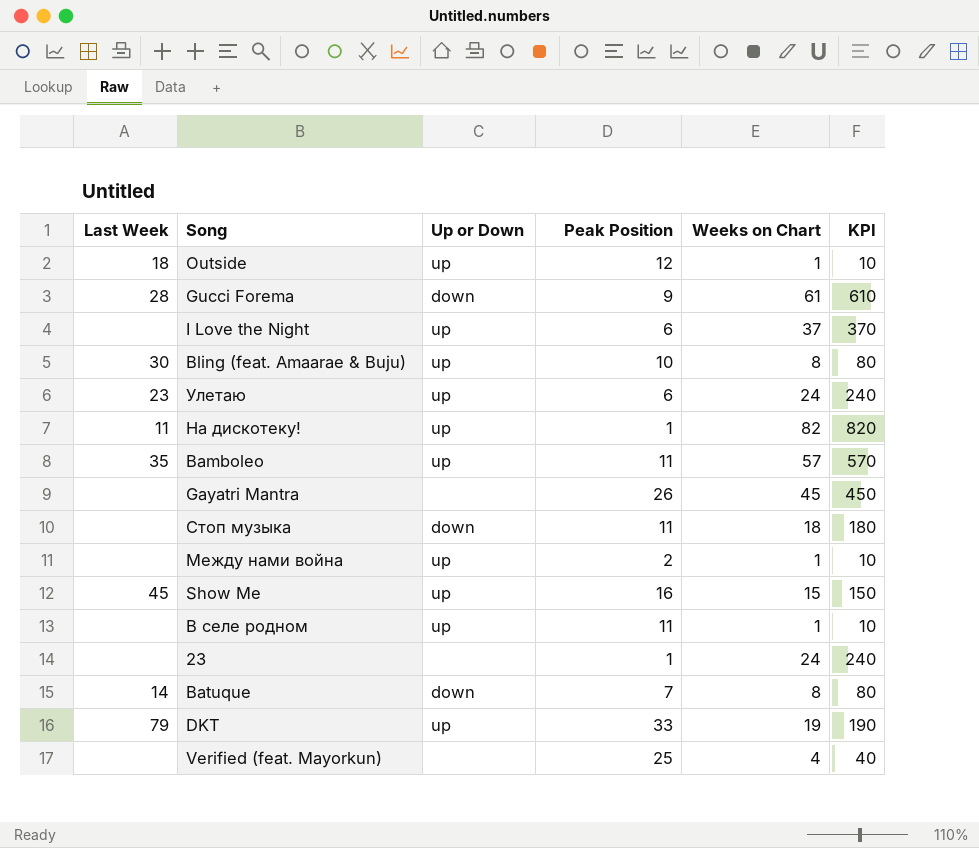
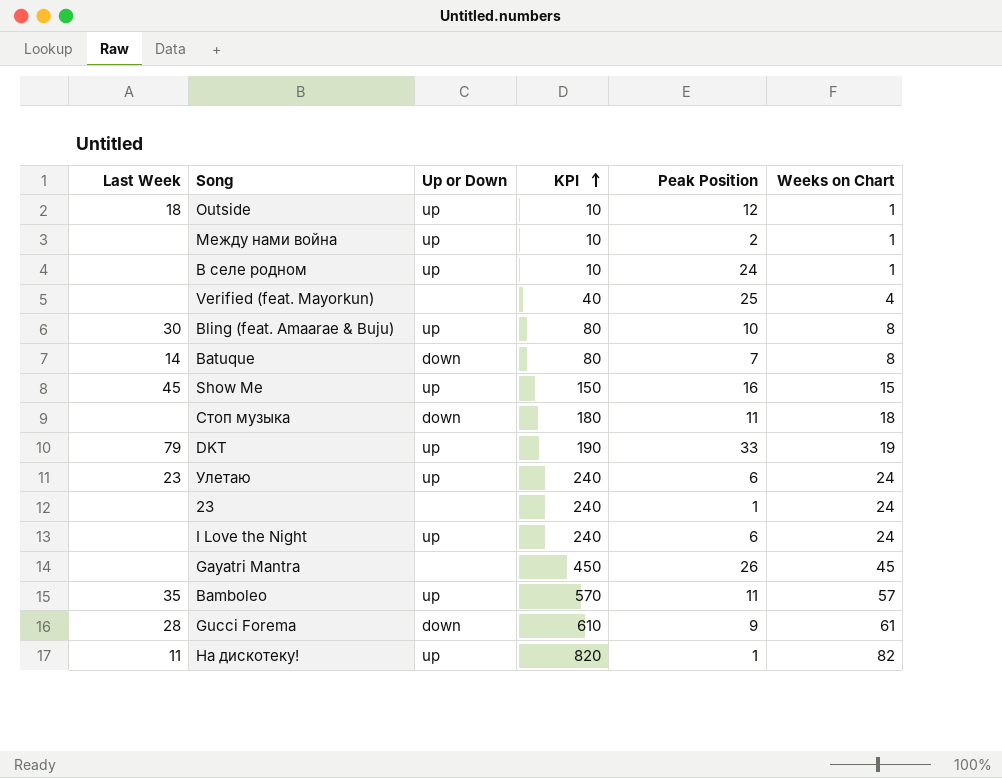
row order: none -> KPI ascending
column KPI | position: 6 -> 4
В селе родном | Peak Position: 11 -> 24
I Love the Night | KPI: 370 -> 240
I Love the Night | Weeks on Chart: 37 -> 24

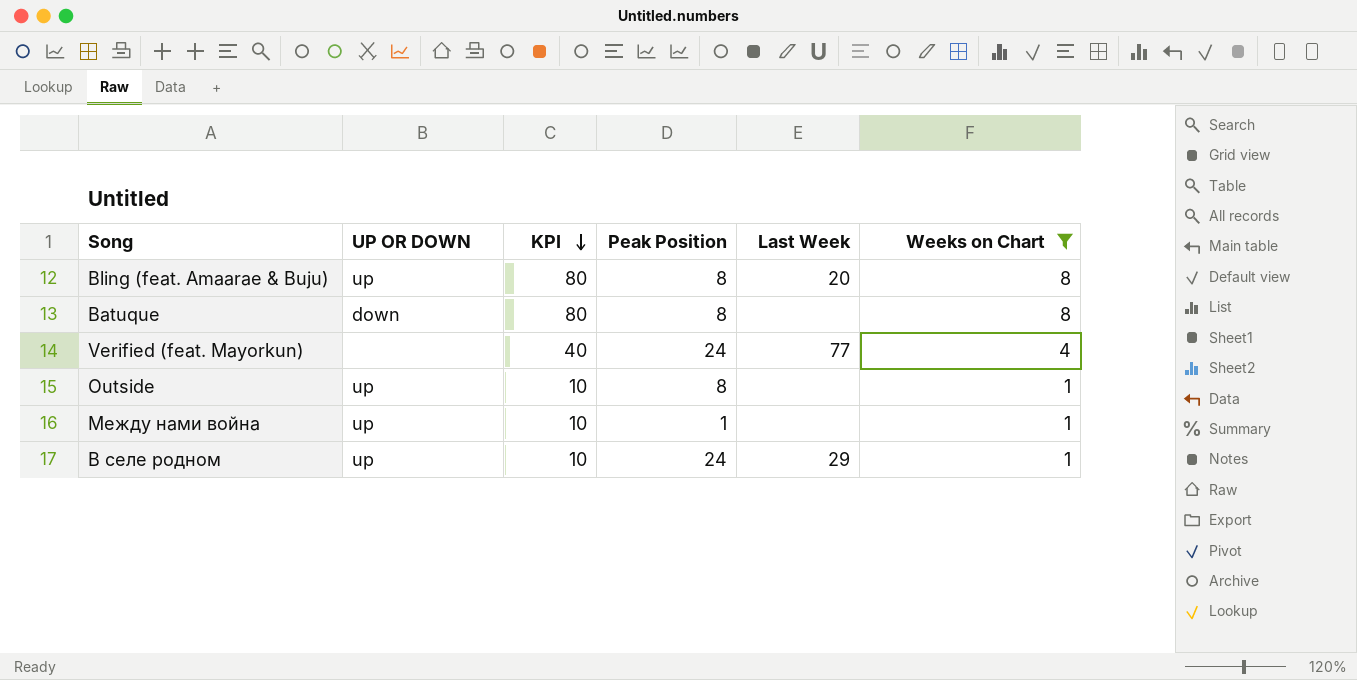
filter: none -> Weeks on Chart <= 8
row order: KPI ascending -> KPI descending
column name: Up or Down -> UP OR DOWN
column Last Week | position: 1 -> 5
Bling (feat. Amaarae & Buju) | Peak Position: 10 -> 8
Bling (feat. Amaarae & Buju) | Last Week: 30 -> 20
Batuque | Peak Position: 7 -> 8
Batuque | Last Week: 14 -> none
Verified (feat. Mayorkun) | Peak Position: 25 -> 24
Verified (feat. Mayorkun) | Last Week: none -> 77
Outside | Peak Position: 12 -> 8
Outside | Last Week: 18 -> none
Между нами война | Peak Position: 2 -> 1
В селе родном | Last Week: none -> 29

